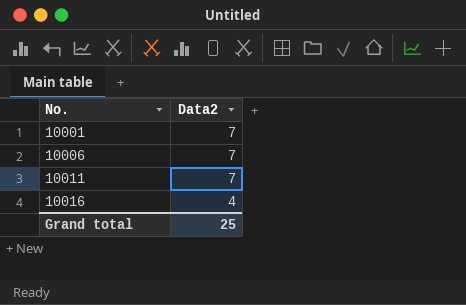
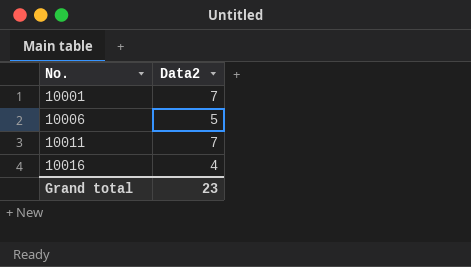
10006 | Data2: 7 -> 5
Grand total | Data2: 25 -> 23

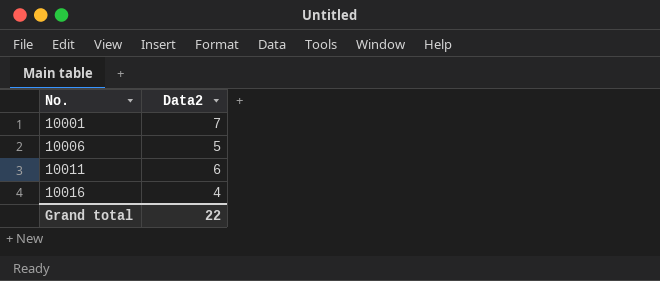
10011 | Data2: 7 -> 6
Grand total | Data2: 23 -> 22

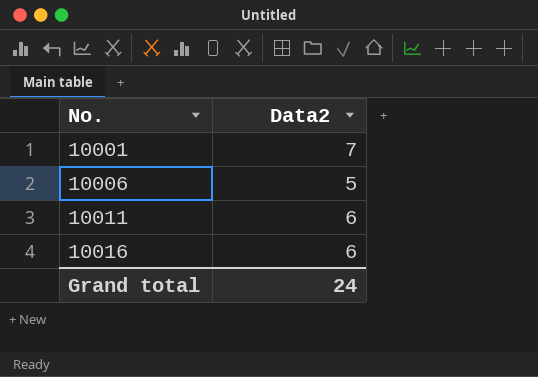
10016 | Data2: 4 -> 6
Grand total | Data2: 22 -> 24

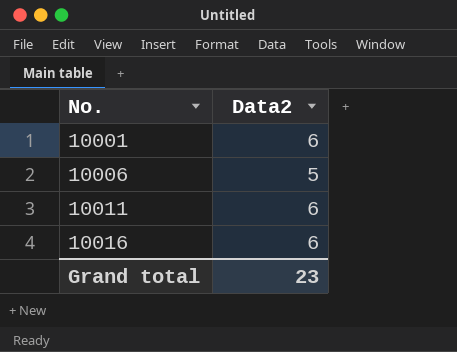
10001 | Data2: 7 -> 6
Grand total | Data2: 24 -> 23

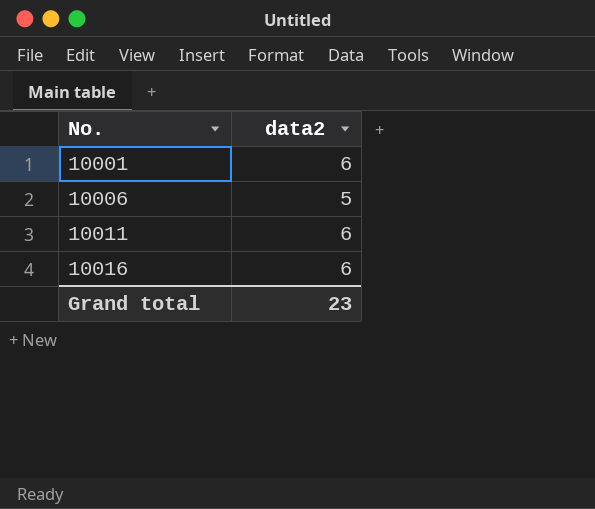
column name: Data2 -> data2

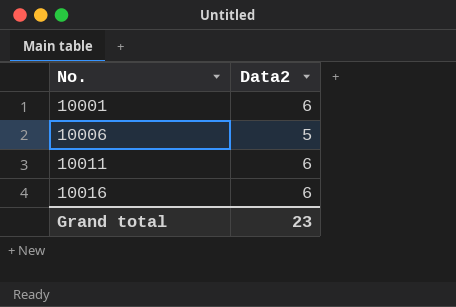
column name: data2 -> Data2

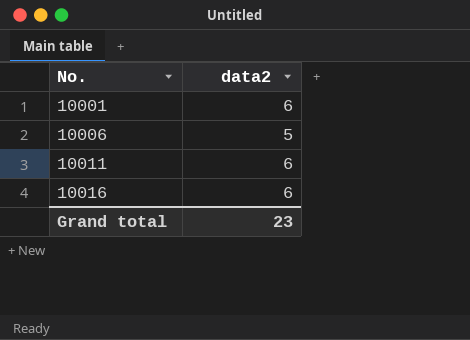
column name: Data2 -> data2

